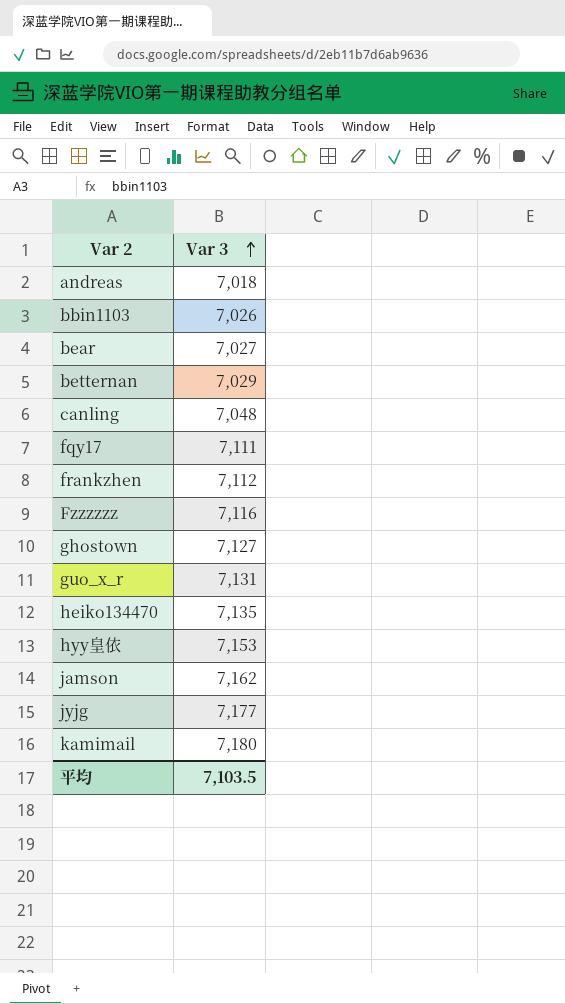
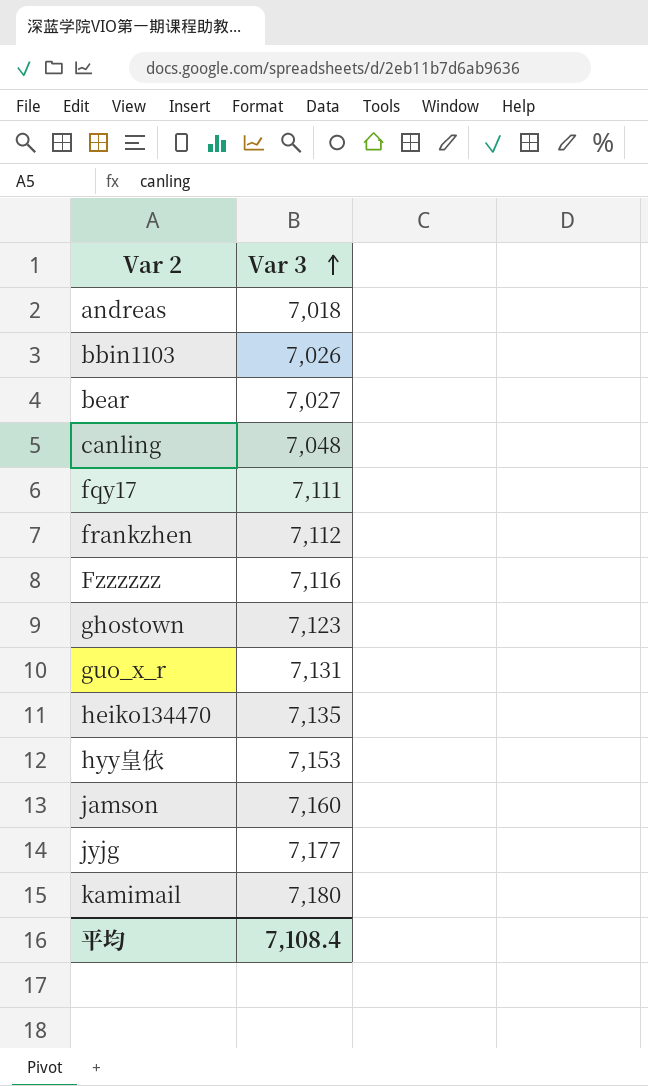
row betternan: 7,029 -> none
ghostown | Var 3: 7,127 -> 7,123
jamson | Var 3: 7,162 -> 7,160
平均 | Var 3: 7,103.5 -> 7,108.4

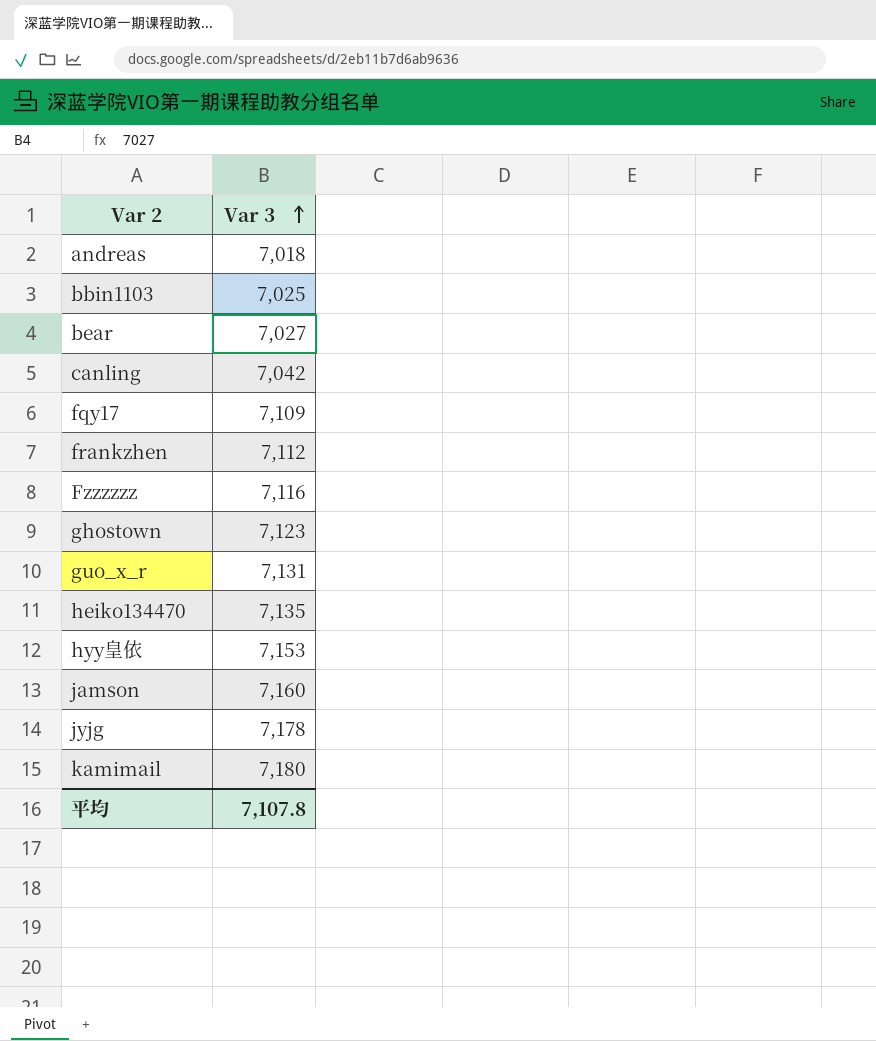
bbin1103 | Var 3: 7,026 -> 7,025
canling | Var 3: 7,048 -> 7,042
fqy17 | Var 3: 7,111 -> 7,109
jyjg | Var 3: 7,177 -> 7,178
平均 | Var 3: 7,108.4 -> 7,107.8

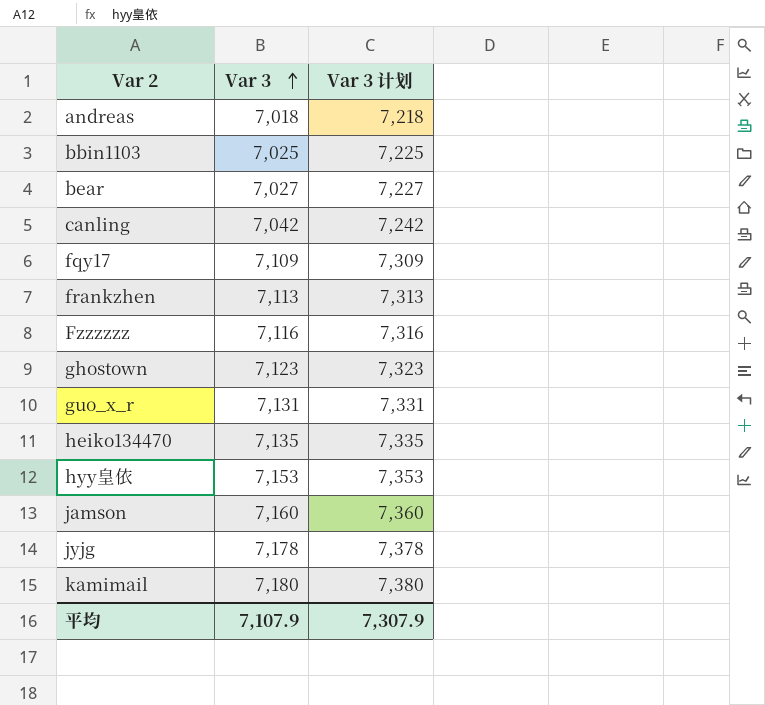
column Var 3 计划 | formula: none -> [Var 3] + 200
frankzhen | Var 3: 7,112 -> 7,113
平均 | Var 3: 7,107.8 -> 7,107.9

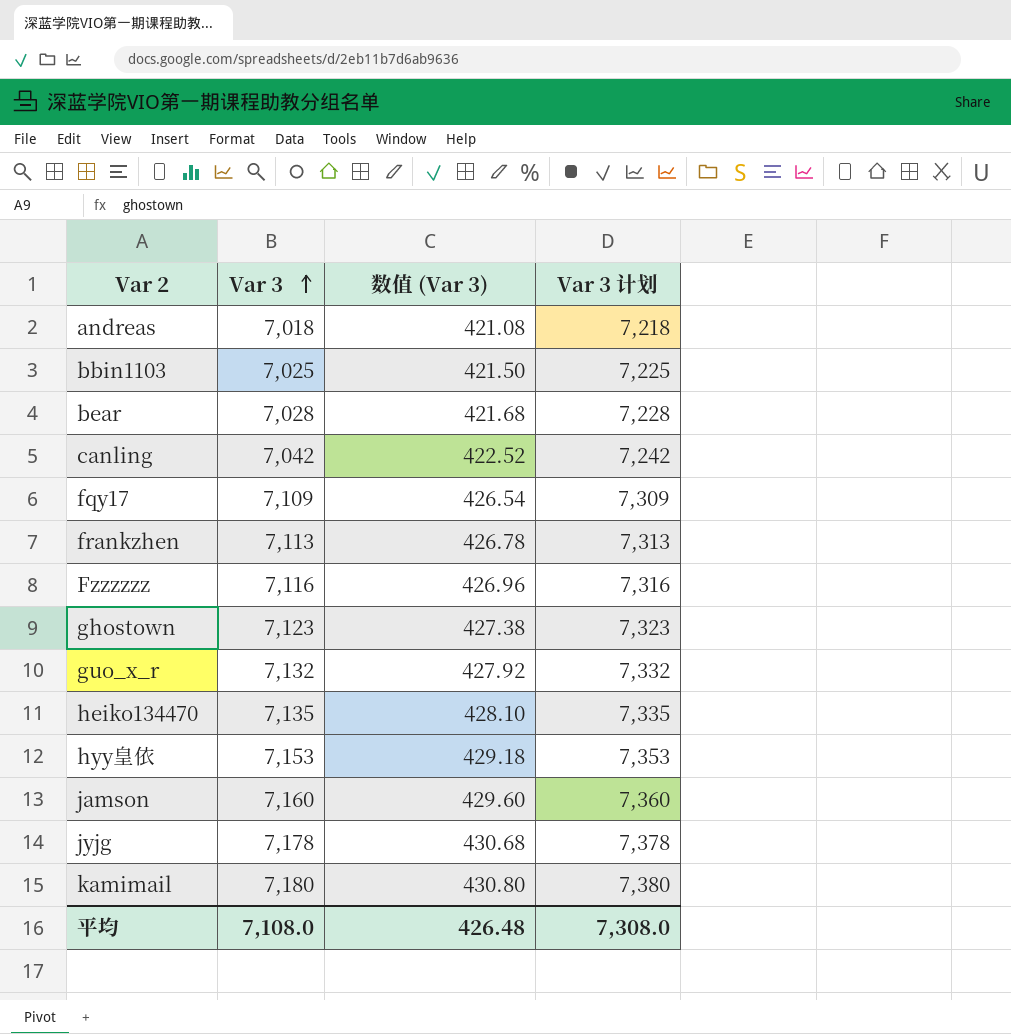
column 数值 (Var 3) | formula: none -> [Var 3] * 0.06
bear | Var 3: 7,027 -> 7,028
bear | Var 3 计划: 7,227 -> 7,228
guo_x_r | Var 3: 7,131 -> 7,132
guo_x_r | Var 3 计划: 7,331 -> 7,332
平均 | Var 3: 7,107.9 -> 7,108.0
平均 | Var 3 计划: 7,307.9 -> 7,308.0

